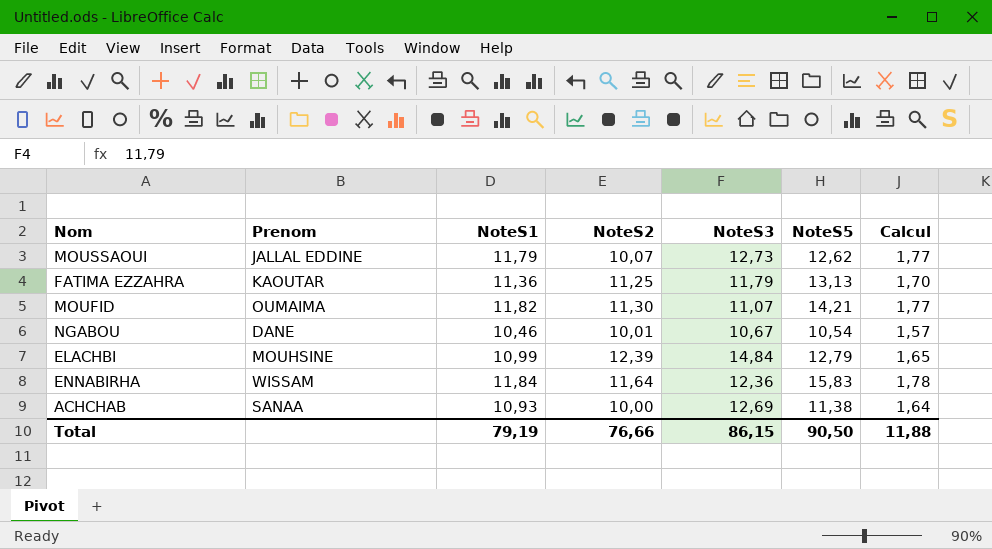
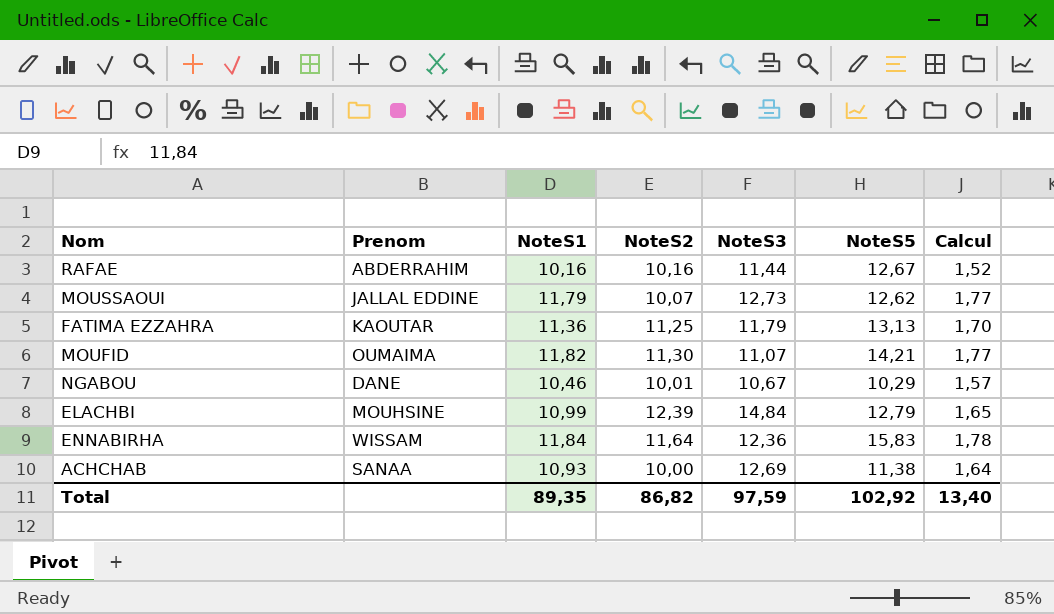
row RAFAE: none -> ABDERRAHIM | 10,16 | 10,16 | 11,44 | 12,67 | 1,52
NGABOU | NoteS5: 10,54 -> 10,29
Total | NoteS1: 79,19 -> 89,35
Total | NoteS2: 76,66 -> 86,82
Total | NoteS3: 86,15 -> 97,59
Total | NoteS5: 90,50 -> 102,92
Total | Calcul: 11,88 -> 13,40

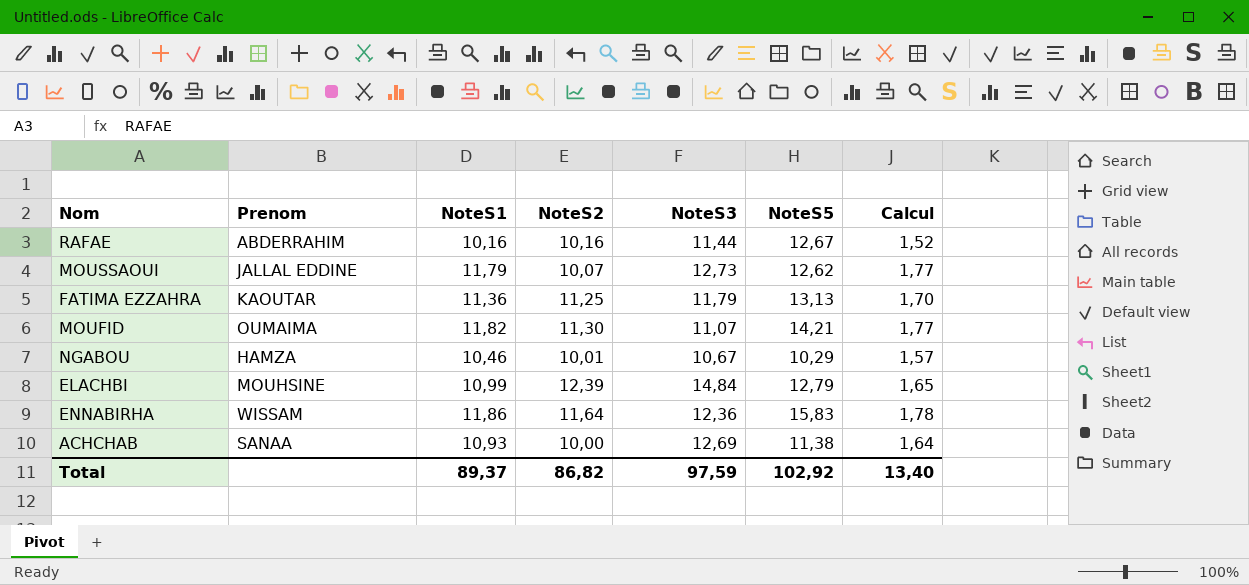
NGABOU | Prenom: DANE -> HAMZA
ENNABIRHA | NoteS1: 11,84 -> 11,86
Total | NoteS1: 89,35 -> 89,37

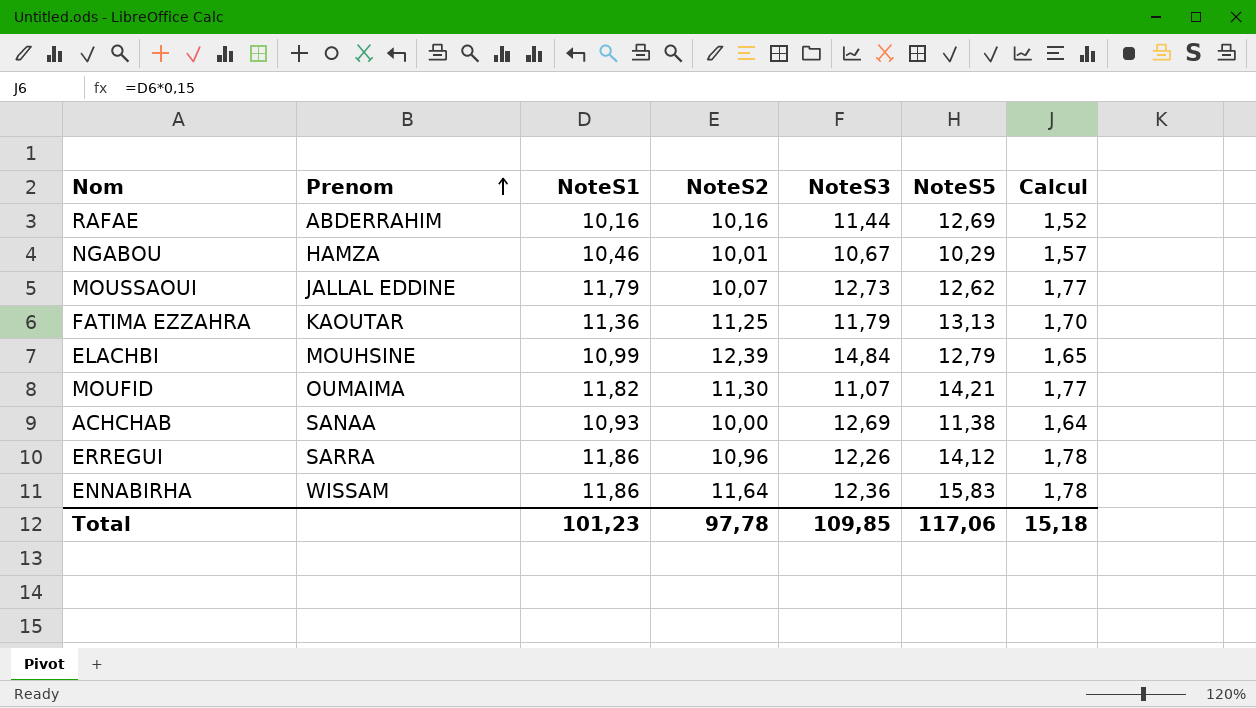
row order: none -> Prenom ascending
RAFAE | NoteS5: 12,67 -> 12,69
row ERREGUI: none -> SARRA | 11,86 | 10,96 | 12,26 | 14,12 | 1,78
Total | NoteS1: 89,37 -> 101,23
Total | NoteS2: 86,82 -> 97,78
Total | NoteS3: 97,59 -> 109,85
Total | NoteS5: 102,92 -> 117,06
Total | Calcul: 13,40 -> 15,18

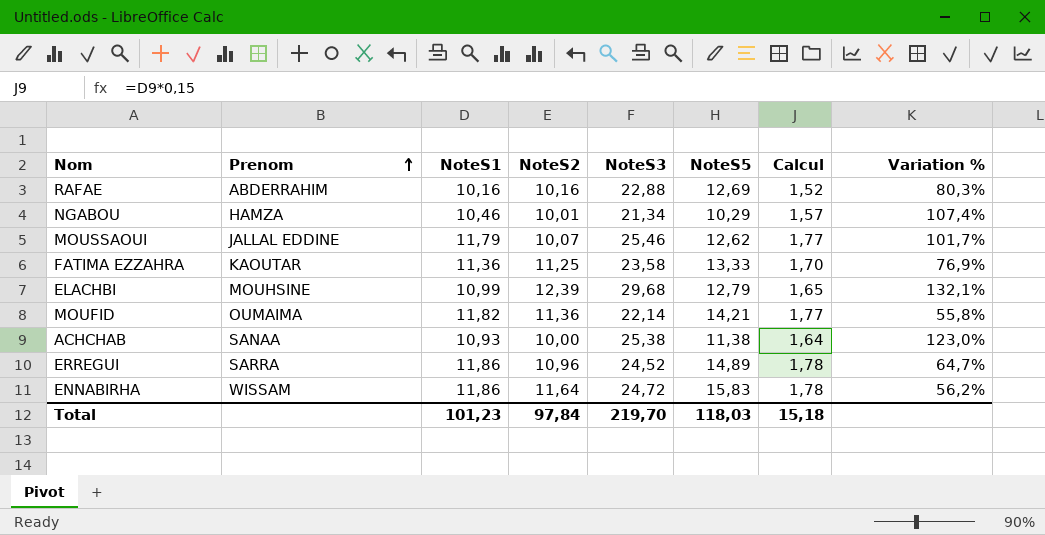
column Variation % | formula: none -> ([NoteS3] - [NoteS5]) / [NoteS5]
RAFAE | NoteS3: 11,44 -> 22,88
NGABOU | NoteS3: 10,67 -> 21,34
MOUSSAOUI | NoteS3: 12,73 -> 25,46
FATIMA EZZAHRA | NoteS3: 11,79 -> 23,58
FATIMA EZZAHRA | NoteS5: 13,13 -> 13,33
ELACHBI | NoteS3: 14,84 -> 29,68
MOUFID | NoteS2: 11,30 -> 11,36
MOUFID | NoteS3: 11,07 -> 22,14
ACHCHAB | NoteS3: 12,69 -> 25,38
ERREGUI | NoteS3: 12,26 -> 24,52
ERREGUI | NoteS5: 14,12 -> 14,89
ENNABIRHA | NoteS3: 12,36 -> 24,72
Total | NoteS2: 97,78 -> 97,84
Total | NoteS3: 109,85 -> 219,70
Total | NoteS5: 117,06 -> 118,03

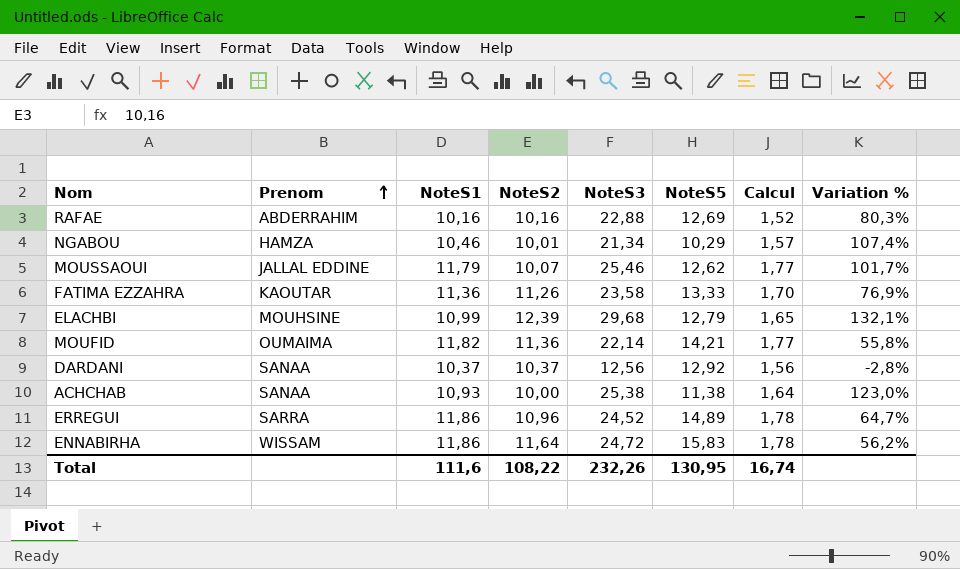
FATIMA EZZAHRA | NoteS2: 11,25 -> 11,26
row DARDANI: none -> SANAA | 10,37 | 10,37 | 12,56 | 12,92 | 1,56 | -2,8%
Total | NoteS1: 101,23 -> 111,6
Total | NoteS2: 97,84 -> 108,22
Total | NoteS3: 219,70 -> 232,26
Total | NoteS5: 118,03 -> 130,95
Total | Calcul: 15,18 -> 16,74

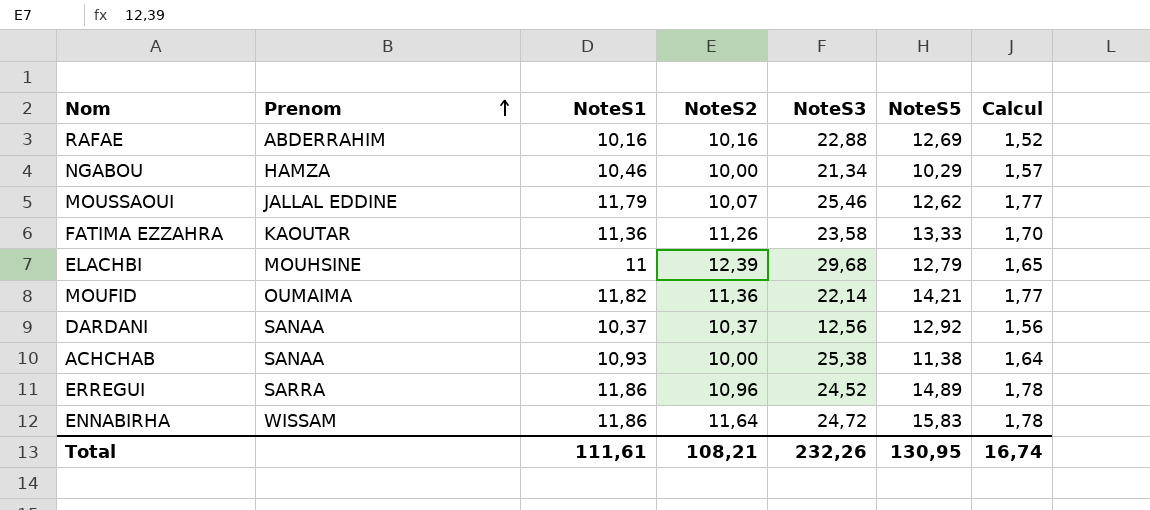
column Variation % | formula: ([NoteS3] - [NoteS5]) / [NoteS5] -> none
NGABOU | NoteS2: 10,01 -> 10,00
ELACHBI | NoteS1: 10,99 -> 11
Total | NoteS1: 111,6 -> 111,61
Total | NoteS2: 108,22 -> 108,21

